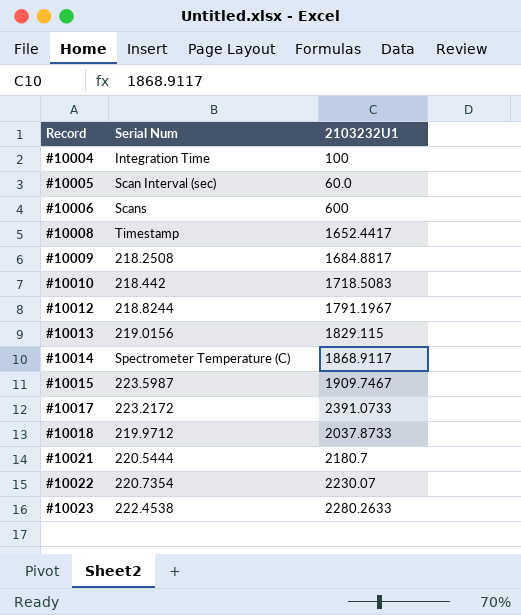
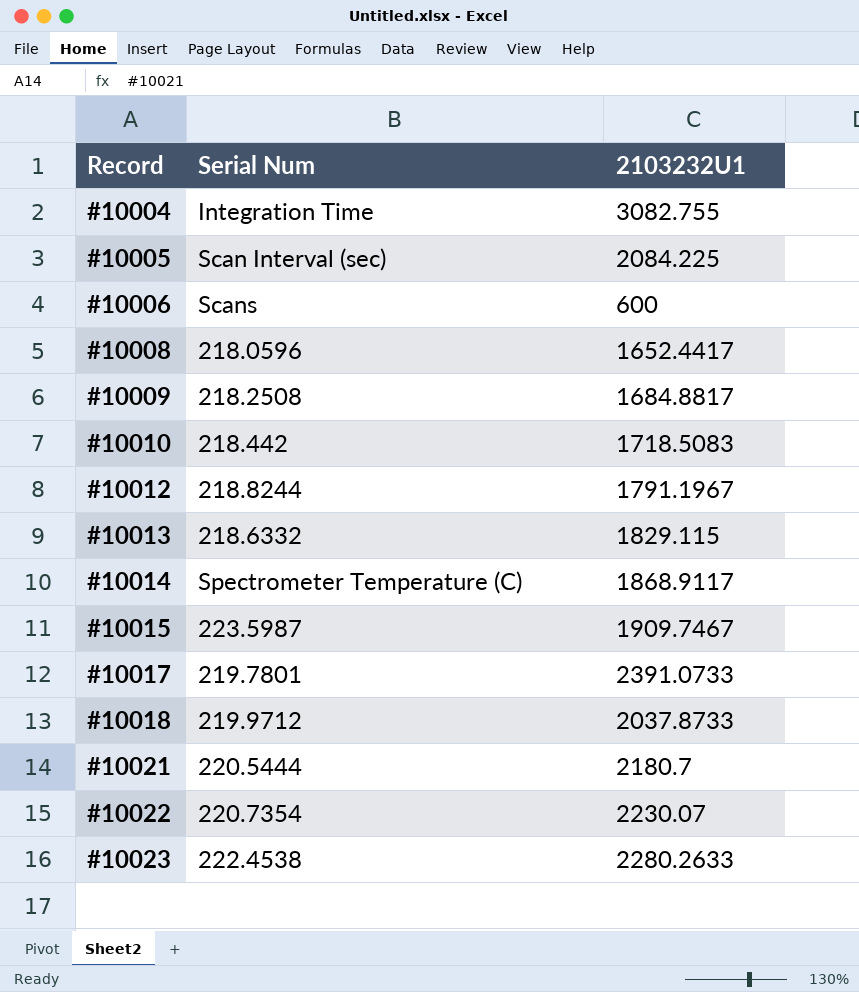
#10004 | 2103232U1: 100 -> 3082.755
#10005 | 2103232U1: 60.0 -> 2084.225
#10008 | Serial Num: Timestamp -> 218.0596
#10013 | Serial Num: 219.0156 -> 218.6332
#10017 | Serial Num: 223.2172 -> 219.7801

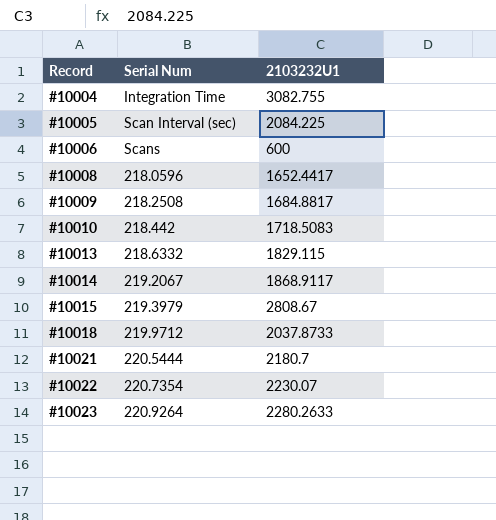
row #10012: 218.8244 | 1791.1967 -> none
row #10017: 219.7801 | 2391.0733 -> none
#10014 | Serial Num: Spectrometer Temperature (C) -> 219.2067
#10015 | Serial Num: 223.5987 -> 219.3979
#10015 | 2103232U1: 1909.7467 -> 2808.67
#10023 | Serial Num: 222.4538 -> 220.9264

